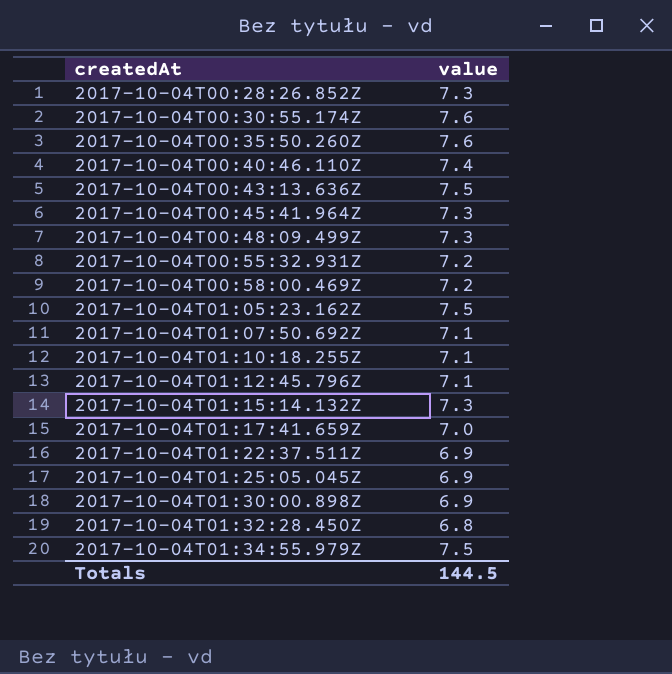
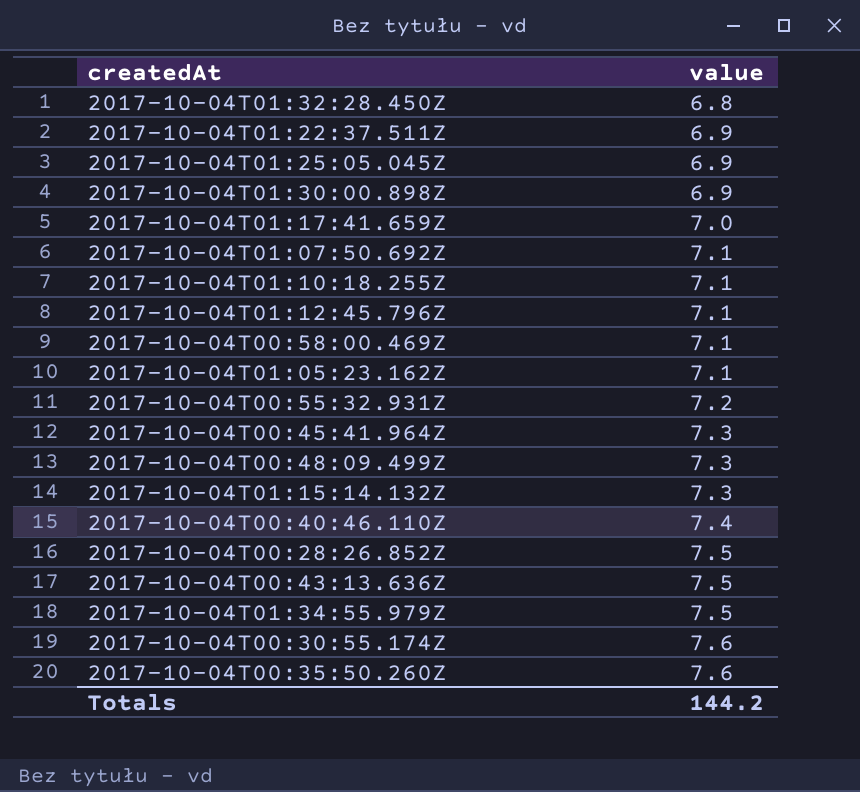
row order: createdAt ascending -> value ascending
2017-10-04T00:58:00.469Z | value: 7.2 -> 7.1
2017-10-04T01:05:23.162Z | value: 7.5 -> 7.1
2017-10-04T00:28:26.852Z | value: 7.3 -> 7.5
Totals | value: 144.5 -> 144.2

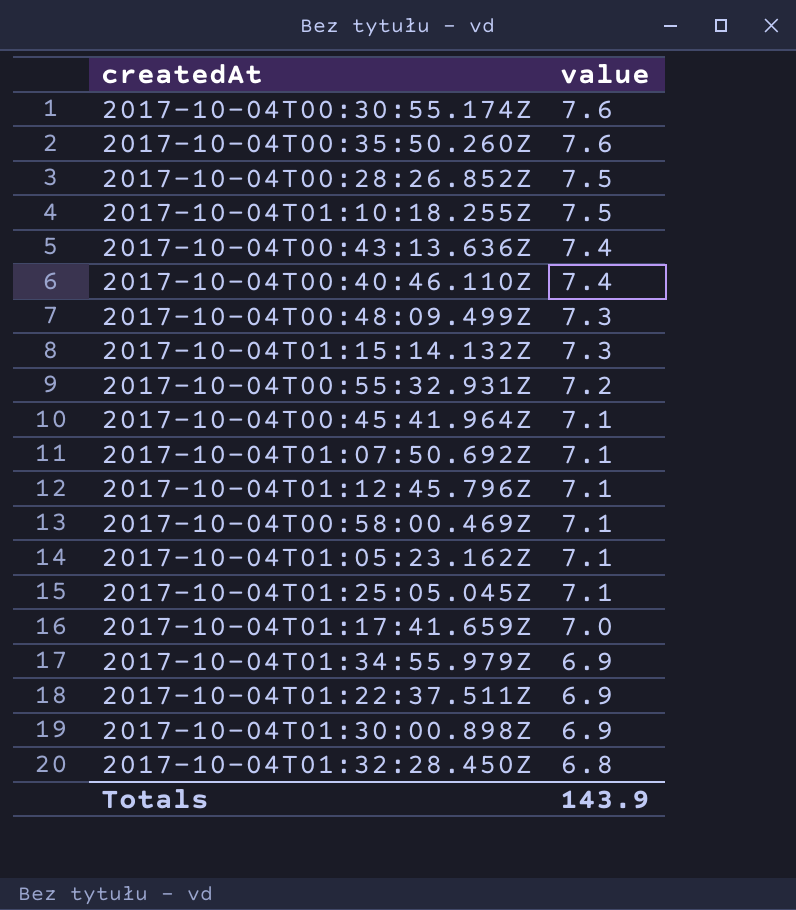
row order: value ascending -> value descending
2017-10-04T01:10:18.255Z | value: 7.1 -> 7.5
2017-10-04T00:43:13.636Z | value: 7.5 -> 7.4
2017-10-04T00:45:41.964Z | value: 7.3 -> 7.1
2017-10-04T01:25:05.045Z | value: 6.9 -> 7.1
2017-10-04T01:34:55.979Z | value: 7.5 -> 6.9
Totals | value: 144.2 -> 143.9

